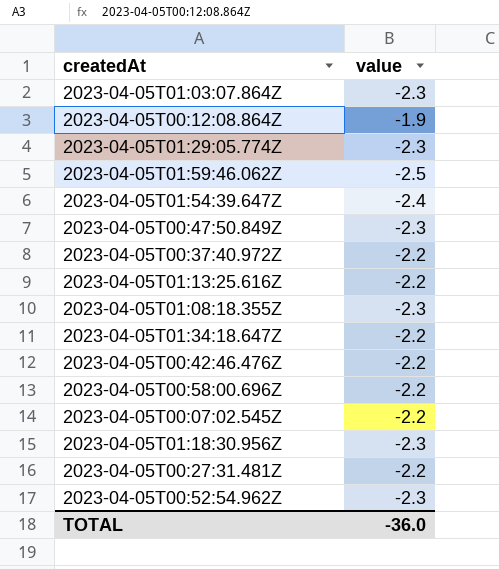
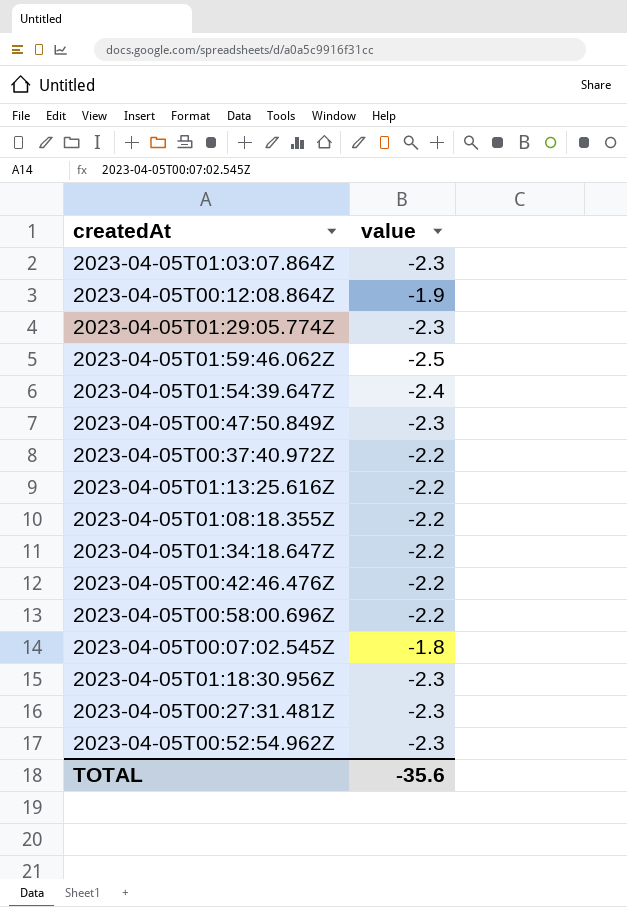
2023-04-05T01:08:18.355Z | value: -2.3 -> -2.2
2023-04-05T00:07:02.545Z | value: -2.2 -> -1.8
2023-04-05T00:27:31.481Z | value: -2.2 -> -2.3
TOTAL | value: -36.0 -> -35.6

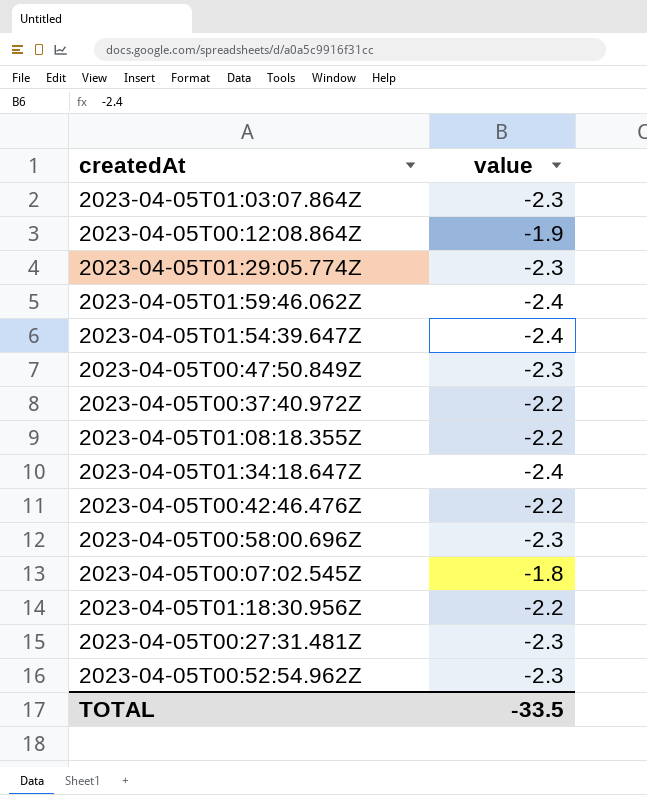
row 2023-04-05T01:13:25.616Z: -2.2 -> none
2023-04-05T01:59:46.062Z | value: -2.5 -> -2.4
2023-04-05T01:34:18.647Z | value: -2.2 -> -2.4
2023-04-05T00:58:00.696Z | value: -2.2 -> -2.3
2023-04-05T01:18:30.956Z | value: -2.3 -> -2.2
TOTAL | value: -35.6 -> -33.5

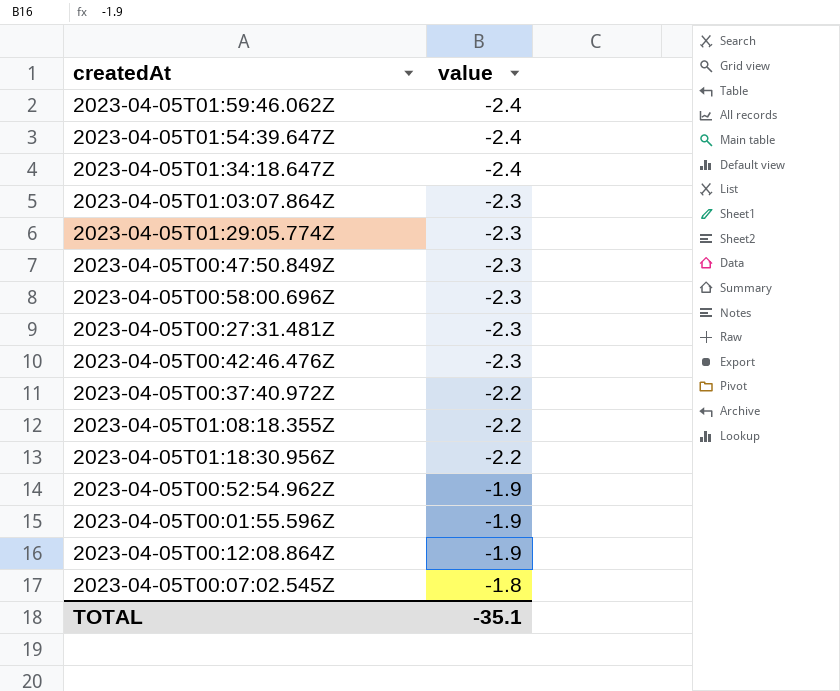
row order: none -> value ascending
2023-04-05T00:42:46.476Z | value: -2.2 -> -2.3
2023-04-05T00:52:54.962Z | value: -2.3 -> -1.9
row 2023-04-05T00:01:55.596Z: none -> -1.9
TOTAL | value: -33.5 -> -35.1

